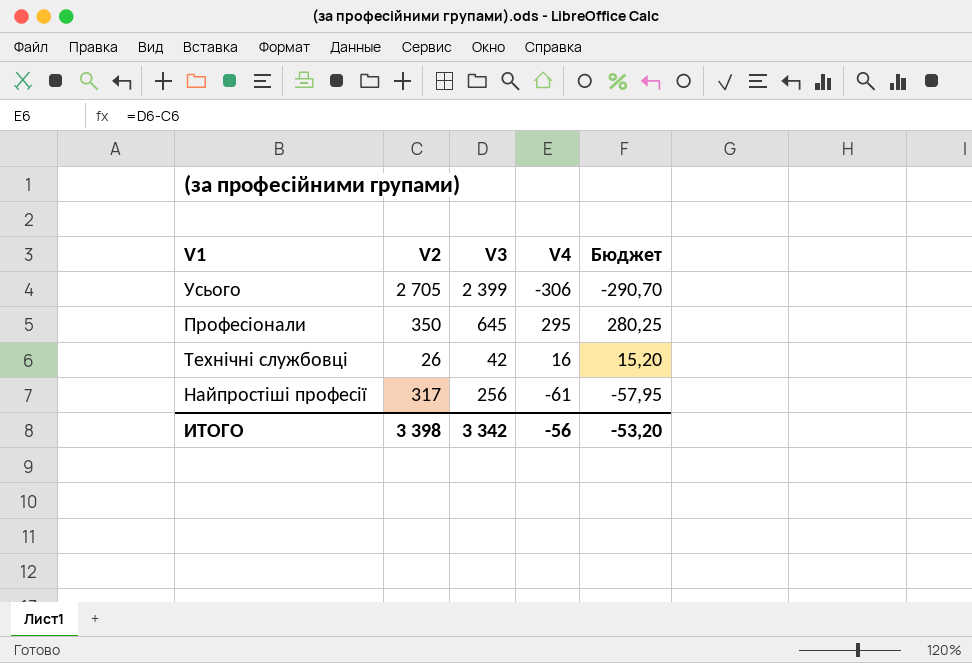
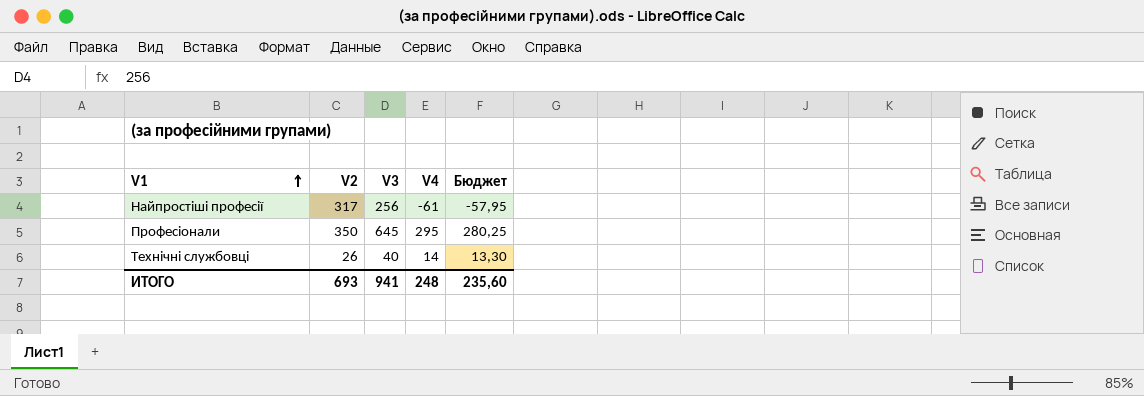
row order: none -> V1 ascending
row Усього: 2 705 | 2 399 | -306 | -290,70 -> none
Технічні службовці | V3: 42 -> 40
Технічні службовці | V4: 16 -> 14
Технічні службовці | Бюджет: 15,20 -> 13,30
ИТОГО | V2: 3 398 -> 693
ИТОГО | V3: 3 342 -> 941
ИТОГО | V4: -56 -> 248
ИТОГО | Бюджет: -53,20 -> 235,60

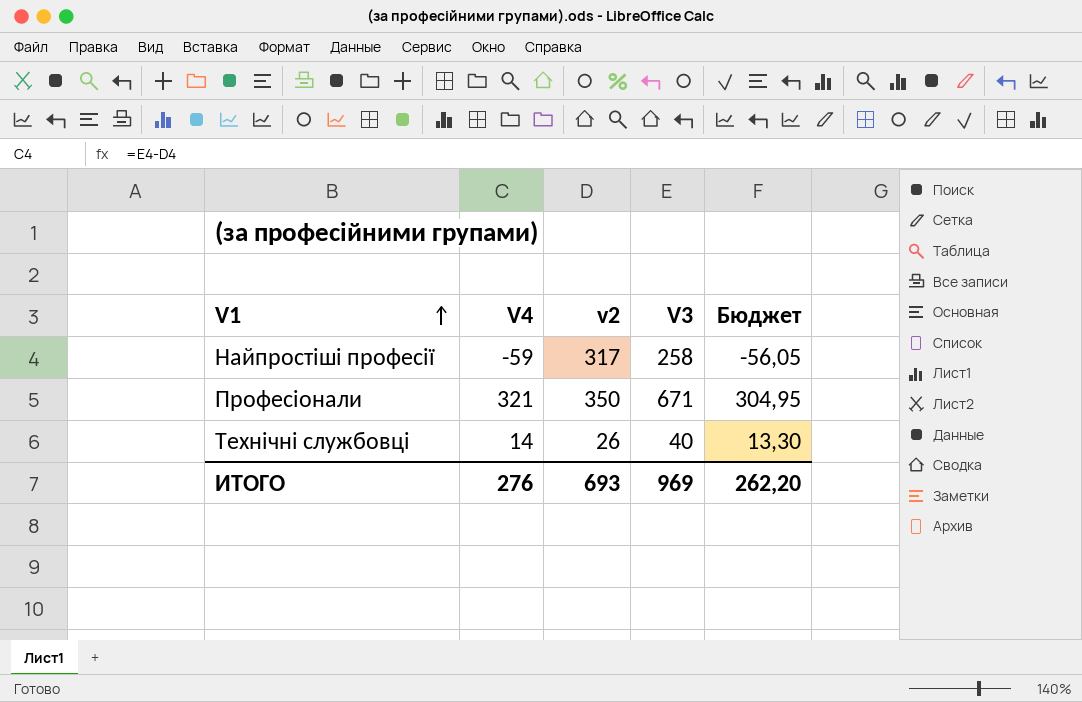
column V4 | position: 4 -> 2
column name: V2 -> v2
Найпростіші професії | V4: -61 -> -59
Найпростіші професії | V3: 256 -> 258
Найпростіші професії | Бюджет: -57,95 -> -56,05
Професіонали | V4: 295 -> 321
Професіонали | V3: 645 -> 671
Професіонали | Бюджет: 280,25 -> 304,95
ИТОГО | V4: 248 -> 276
ИТОГО | V3: 941 -> 969
ИТОГО | Бюджет: 235,60 -> 262,20

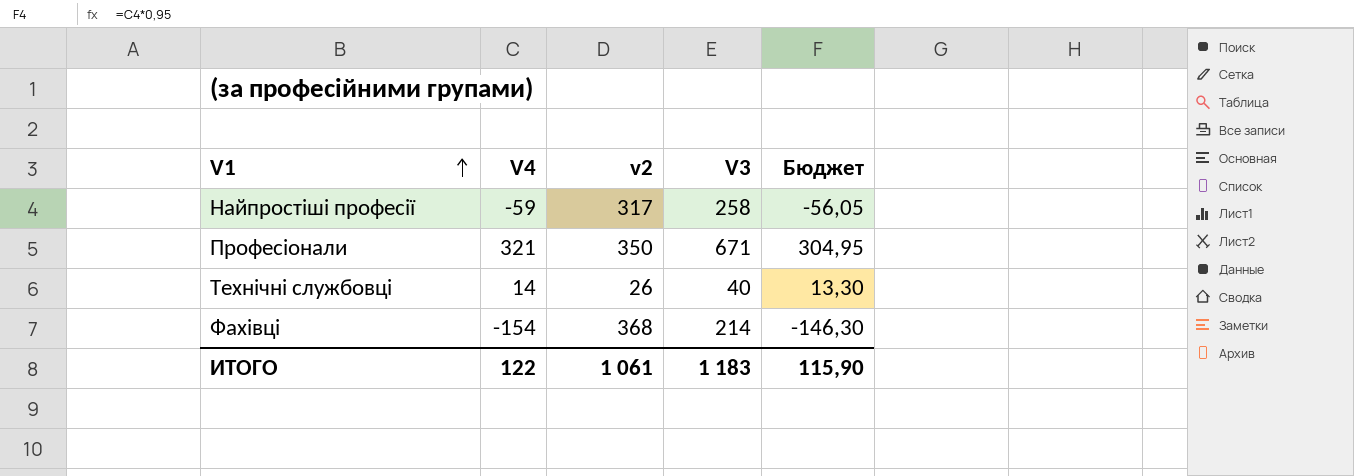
row Фахівці: none -> -154 | 368 | 214 | -146,30
ИТОГО | V4: 276 -> 122
ИТОГО | v2: 693 -> 1 061
ИТОГО | V3: 969 -> 1 183
ИТОГО | Бюджет: 262,20 -> 115,90

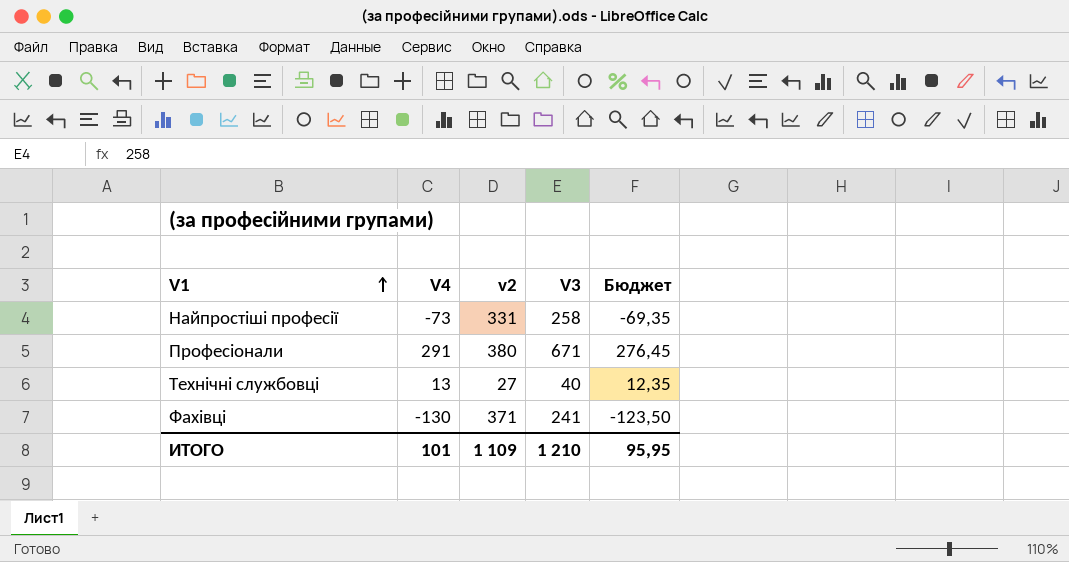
Найпростіші професії | V4: -59 -> -73
Найпростіші професії | v2: 317 -> 331
Найпростіші професії | Бюджет: -56,05 -> -69,35
Професіонали | V4: 321 -> 291
Професіонали | v2: 350 -> 380
Професіонали | Бюджет: 304,95 -> 276,45
Технічні службовці | V4: 14 -> 13
Технічні службовці | v2: 26 -> 27
Технічні службовці | Бюджет: 13,30 -> 12,35
Фахівці | V4: -154 -> -130
Фахівці | v2: 368 -> 371
Фахівці | V3: 214 -> 241
Фахівці | Бюджет: -146,30 -> -123,50
ИТОГО | V4: 122 -> 101
ИТОГО | v2: 1 061 -> 1 109
ИТОГО | V3: 1 183 -> 1 210
ИТОГО | Бюджет: 115,90 -> 95,95

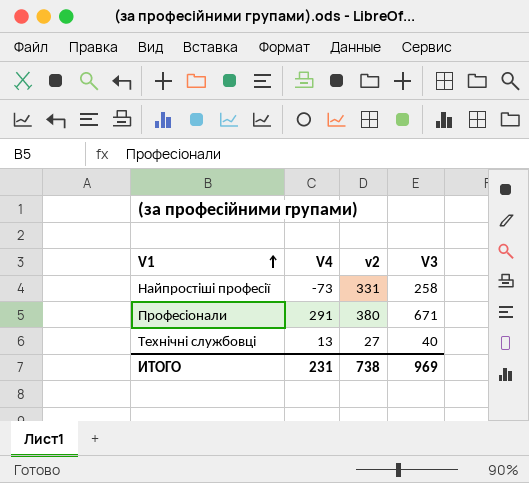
column Бюджет | formula: [V4] * 0,95 -> none
row Фахівці: -130 | 371 | 241 | -123,50 -> none
ИТОГО | V4: 101 -> 231
ИТОГО | v2: 1 109 -> 738
ИТОГО | V3: 1 210 -> 969

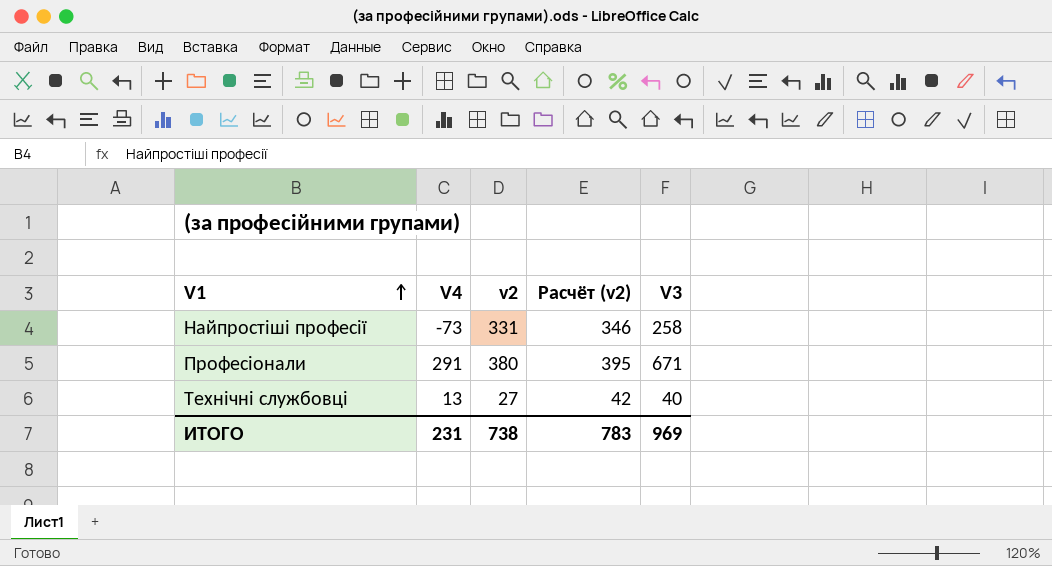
column Расчёт (v2) | formula: none -> [v2] + 15

